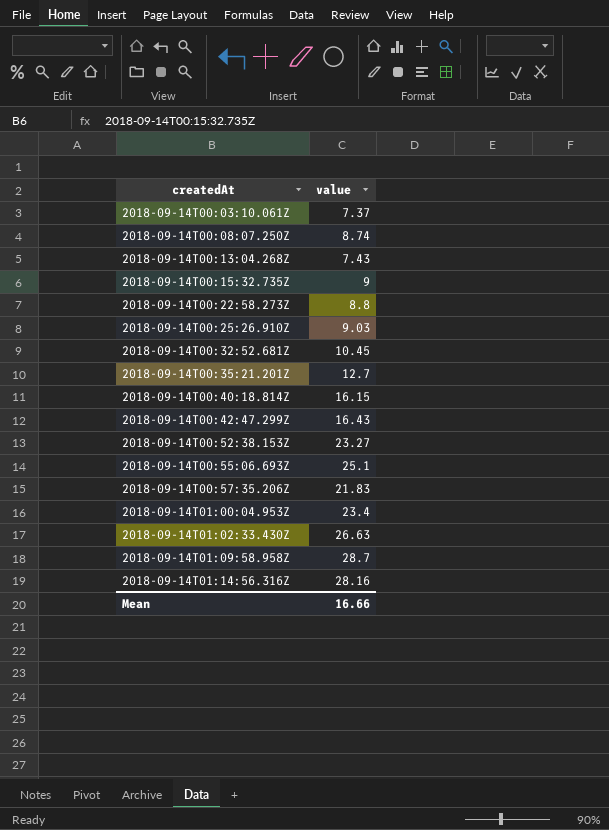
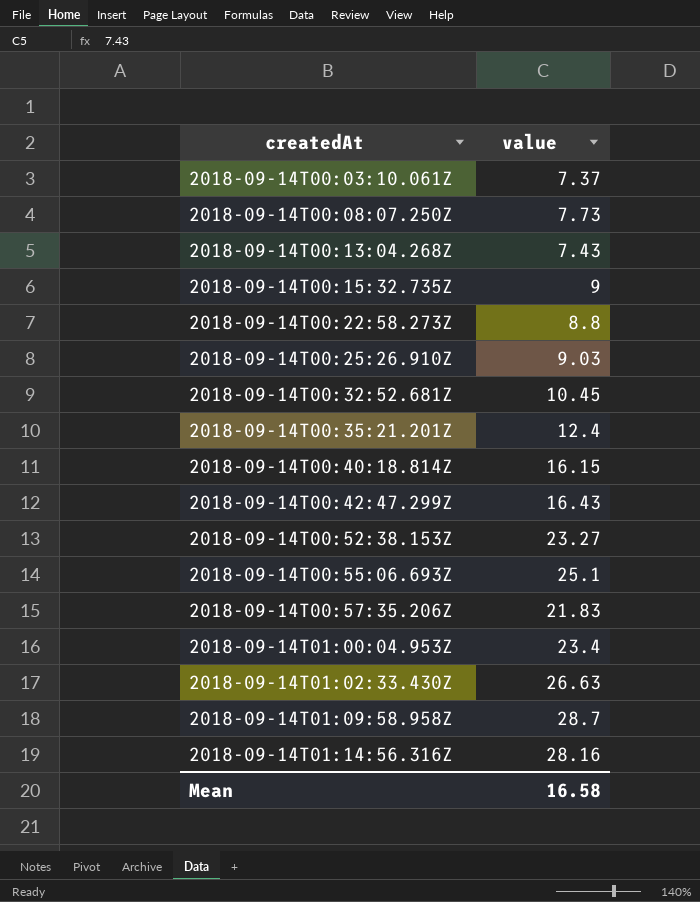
2018-09-14T00:08:07.250Z | value: 8.74 -> 7.73
2018-09-14T00:35:21.201Z | value: 12.7 -> 12.4
Mean | value: 16.66 -> 16.58

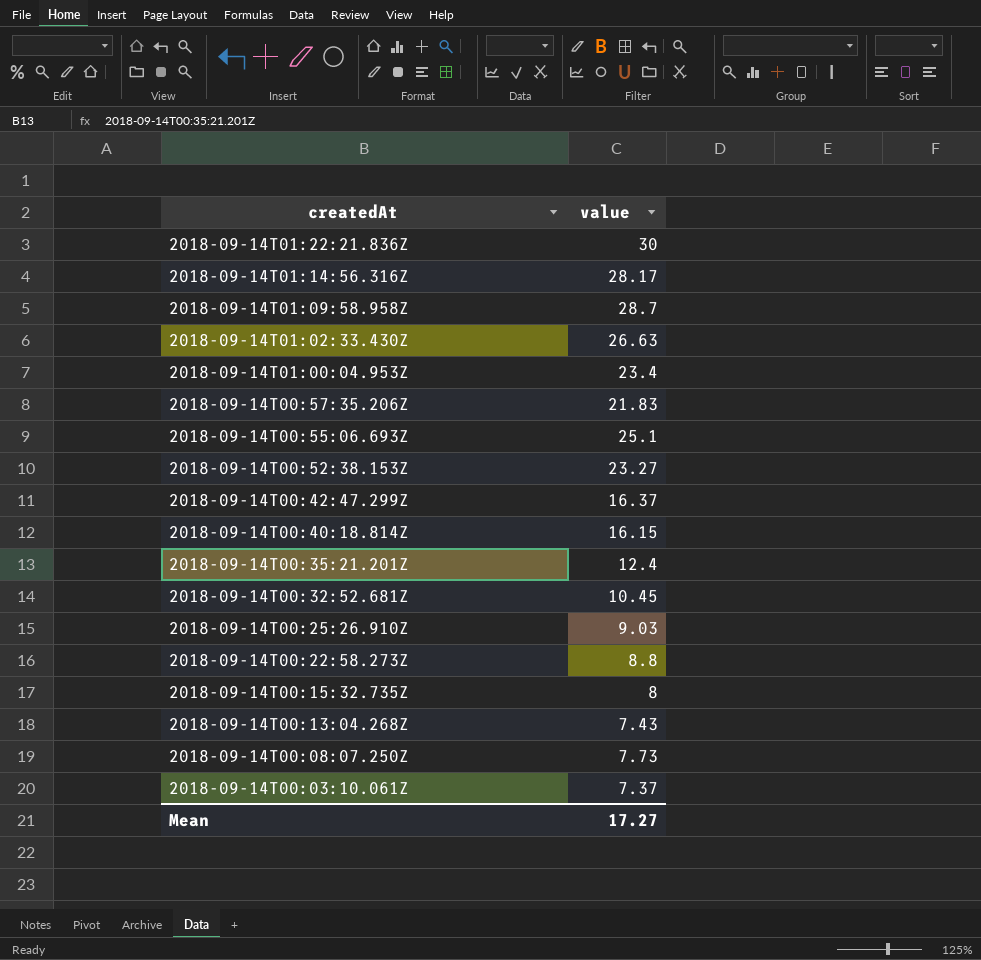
row order: createdAt ascending -> createdAt descending
row 2018-09-14T01:22:21.836Z: none -> 30
2018-09-14T01:14:56.316Z | value: 28.16 -> 28.17
2018-09-14T00:42:47.299Z | value: 16.43 -> 16.37
2018-09-14T00:15:32.735Z | value: 9 -> 8
Mean | value: 16.58 -> 17.27

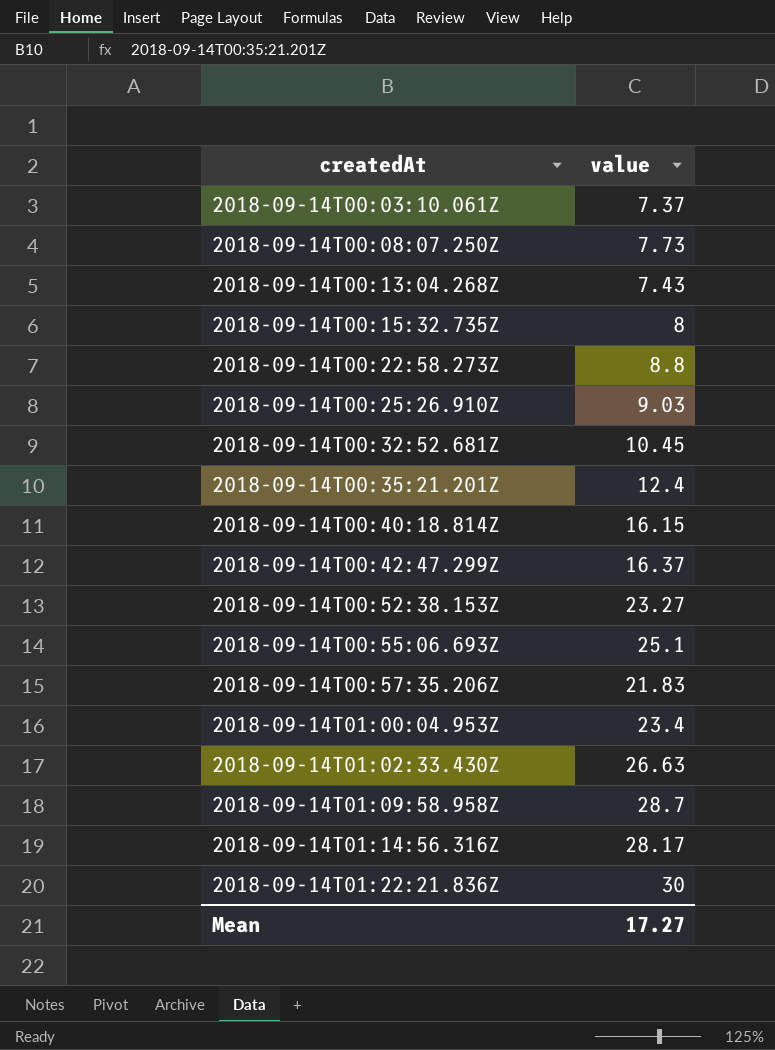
row order: createdAt descending -> createdAt ascending

